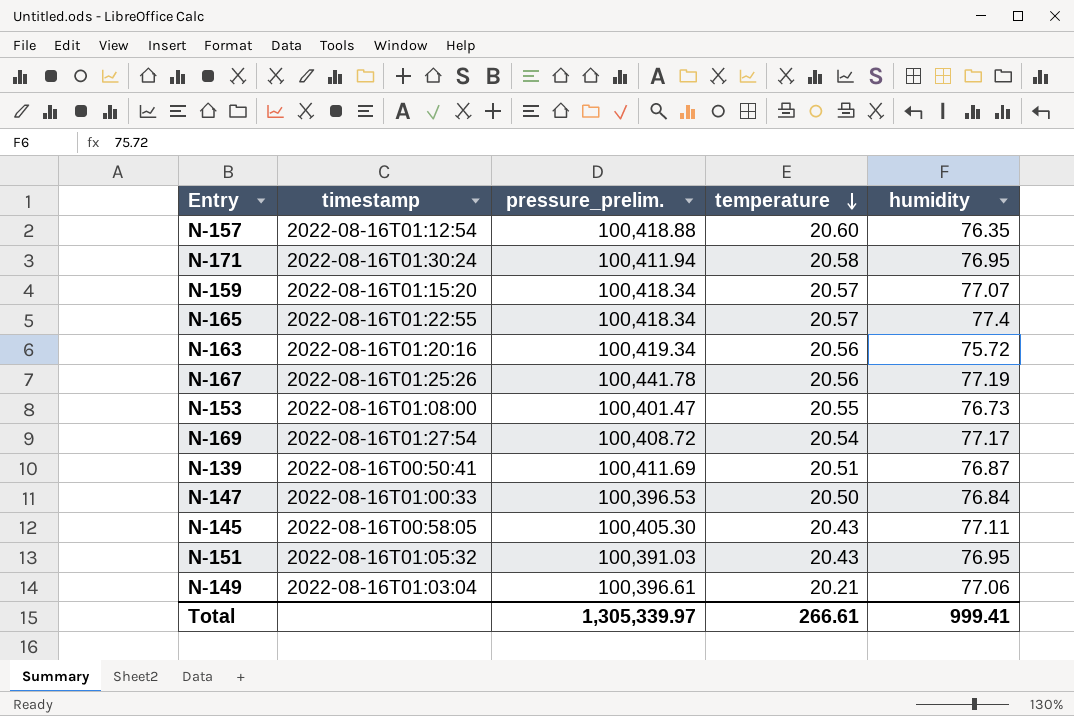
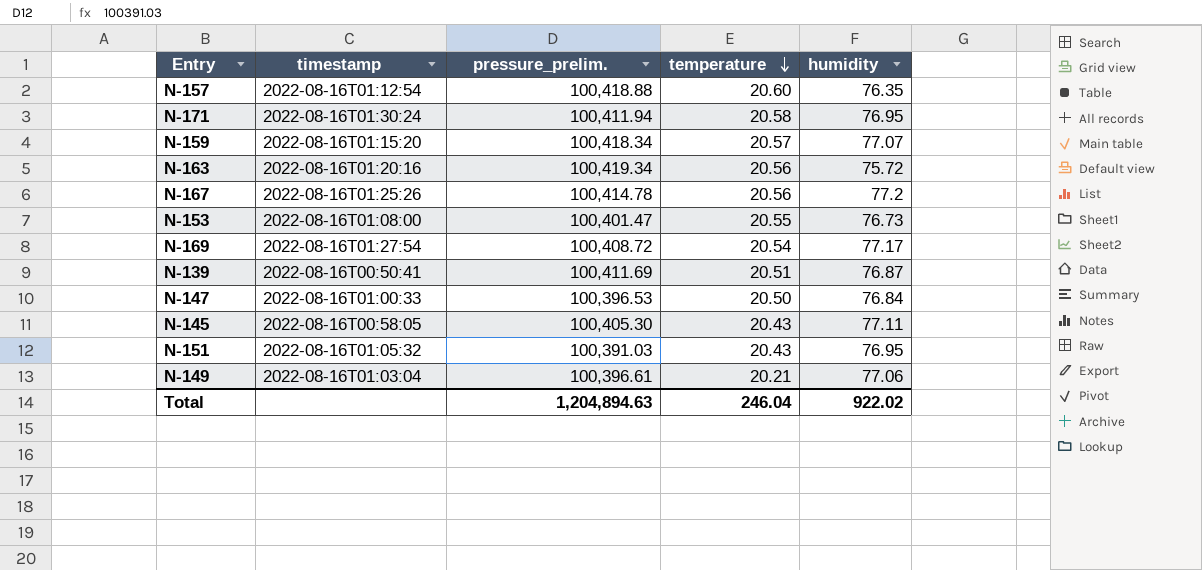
row N-165: 2022-08-16T01:22:55 | 100,418.34 | 20.57 | 77.4 -> none
N-167 | pressure_prelim.: 100,441.78 -> 100,414.78
N-167 | humidity: 77.19 -> 77.2
Total | pressure_prelim.: 1,305,339.97 -> 1,204,894.63
Total | temperature: 266.61 -> 246.04
Total | humidity: 999.41 -> 922.02

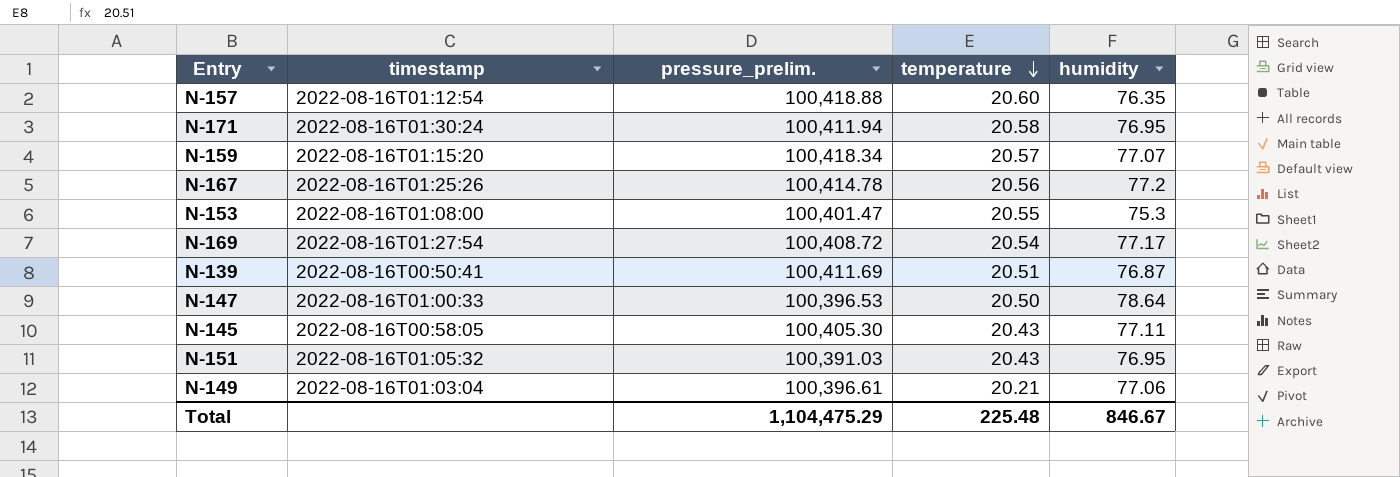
row N-163: 2022-08-16T01:20:16 | 100,419.34 | 20.56 | 75.72 -> none
N-153 | humidity: 76.73 -> 75.3
N-147 | humidity: 76.84 -> 78.64
Total | pressure_prelim.: 1,204,894.63 -> 1,104,475.29
Total | temperature: 246.04 -> 225.48
Total | humidity: 922.02 -> 846.67

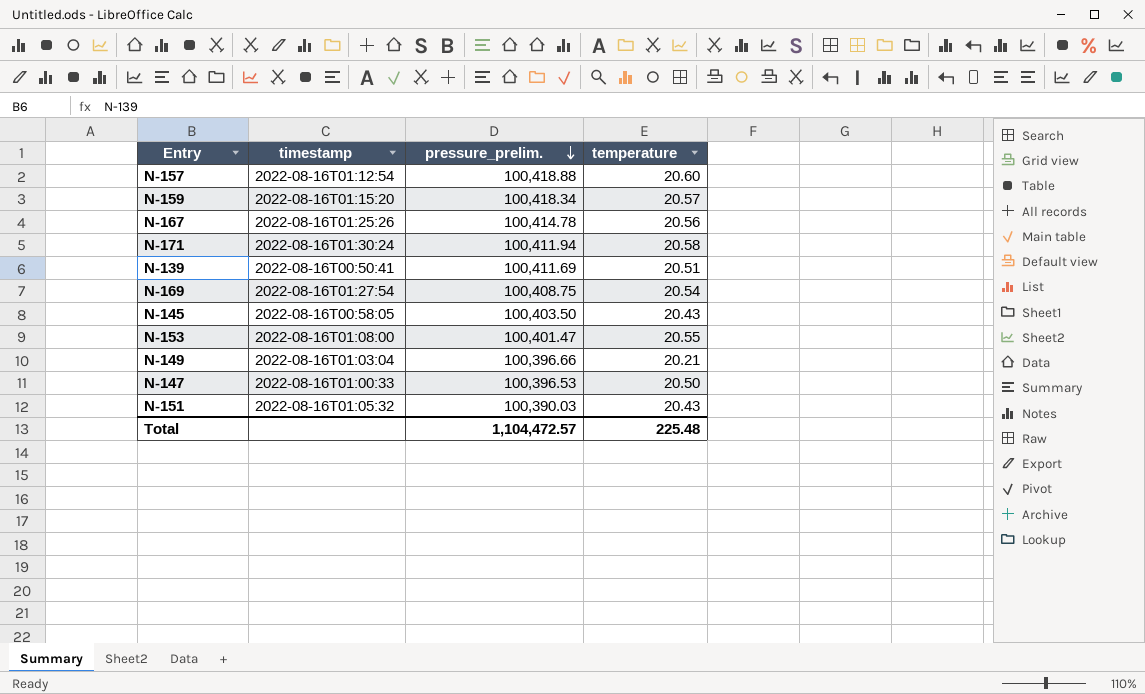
row order: temperature descending -> pressure_prelim. descending
column humidity | position: 5 -> none
N-169 | pressure_prelim.: 100,408.72 -> 100,408.75
N-145 | pressure_prelim.: 100,405.30 -> 100,403.50
N-149 | pressure_prelim.: 100,396.61 -> 100,396.66
N-151 | pressure_prelim.: 100,391.03 -> 100,390.03
Total | pressure_prelim.: 1,104,475.29 -> 1,104,472.57

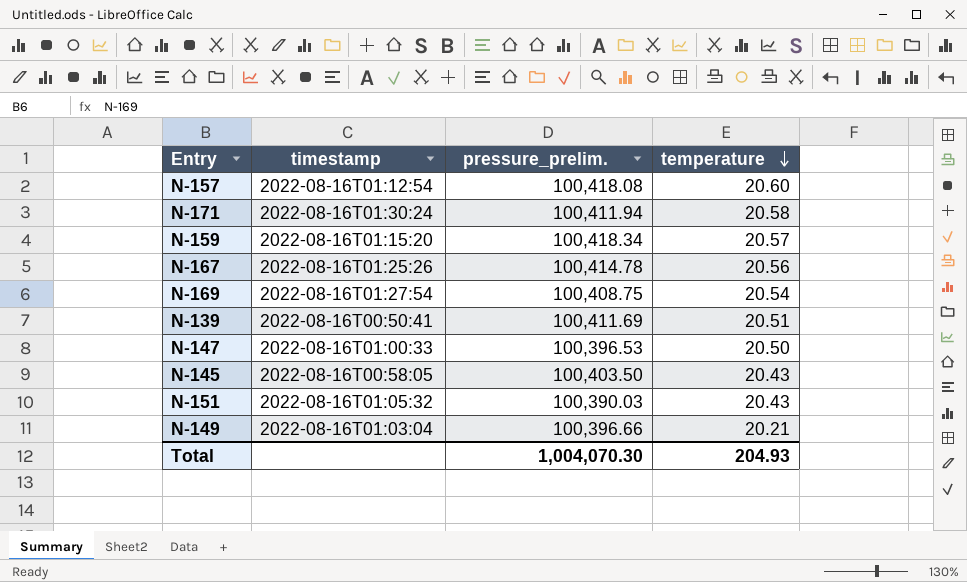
row order: pressure_prelim. descending -> temperature descending
row N-153: 2022-08-16T01:08:00 | 100,401.47 | 20.55 -> none
N-157 | pressure_prelim.: 100,418.88 -> 100,418.08
Total | pressure_prelim.: 1,104,472.57 -> 1,004,070.30
Total | temperature: 225.48 -> 204.93

